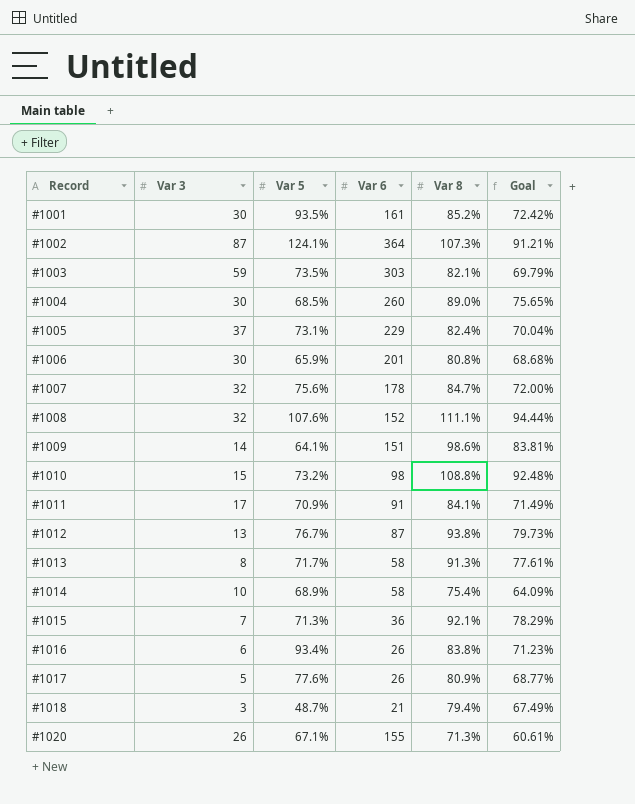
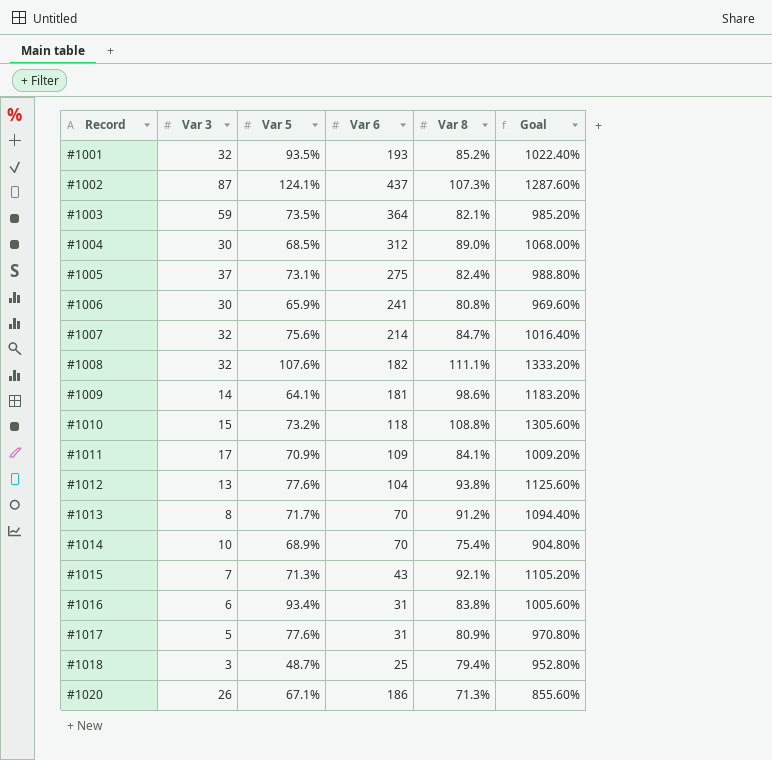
column Goal | formula: [Var 8] * 0.85 -> [Var 8] * 12
#1001 | Var 3: 30 -> 32
#1001 | Var 6: 161 -> 193
#1002 | Var 6: 364 -> 437
#1003 | Var 6: 303 -> 364
#1004 | Var 6: 260 -> 312
#1005 | Var 6: 229 -> 275
#1006 | Var 6: 201 -> 241
#1007 | Var 6: 178 -> 214
#1008 | Var 6: 152 -> 182
#1009 | Var 6: 151 -> 181
#1010 | Var 6: 98 -> 118
#1011 | Var 6: 91 -> 109
#1012 | Var 5: 76.7% -> 77.6%
#1012 | Var 6: 87 -> 104
#1013 | Var 6: 58 -> 70
#1013 | Var 8: 91.3% -> 91.2%
#1014 | Var 6: 58 -> 70
#1015 | Var 6: 36 -> 43
#1016 | Var 6: 26 -> 31
#1017 | Var 6: 26 -> 31
#1018 | Var 6: 21 -> 25
#1020 | Var 6: 155 -> 186

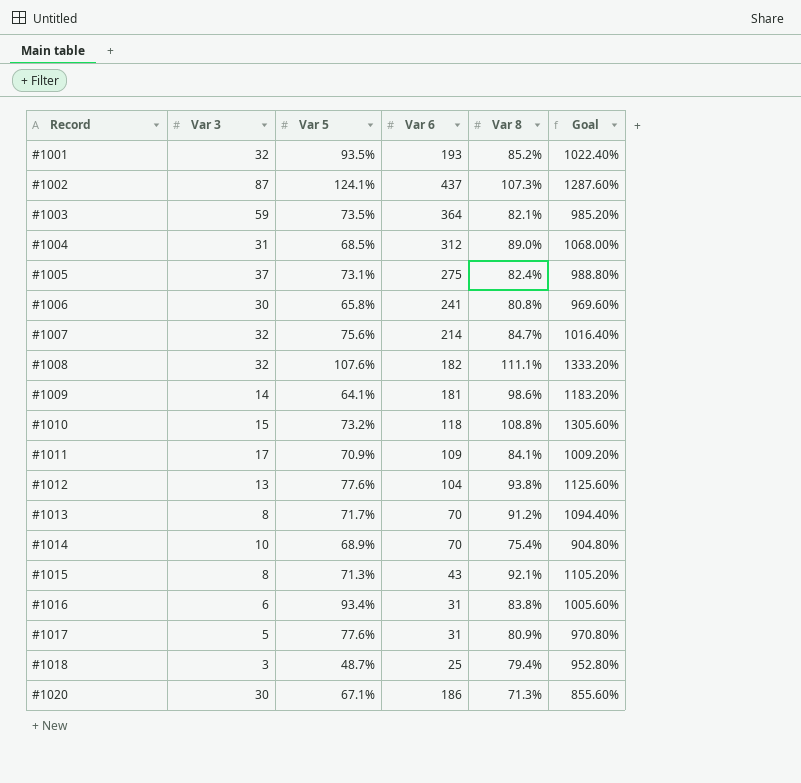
#1004 | Var 3: 30 -> 31
#1006 | Var 5: 65.9% -> 65.8%
#1015 | Var 3: 7 -> 8
#1020 | Var 3: 26 -> 30

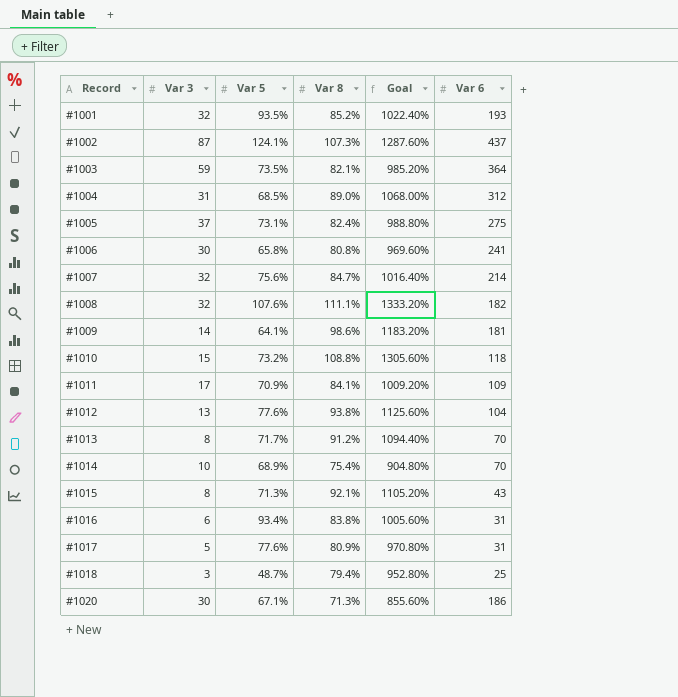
column Var 6 | position: 4 -> 6

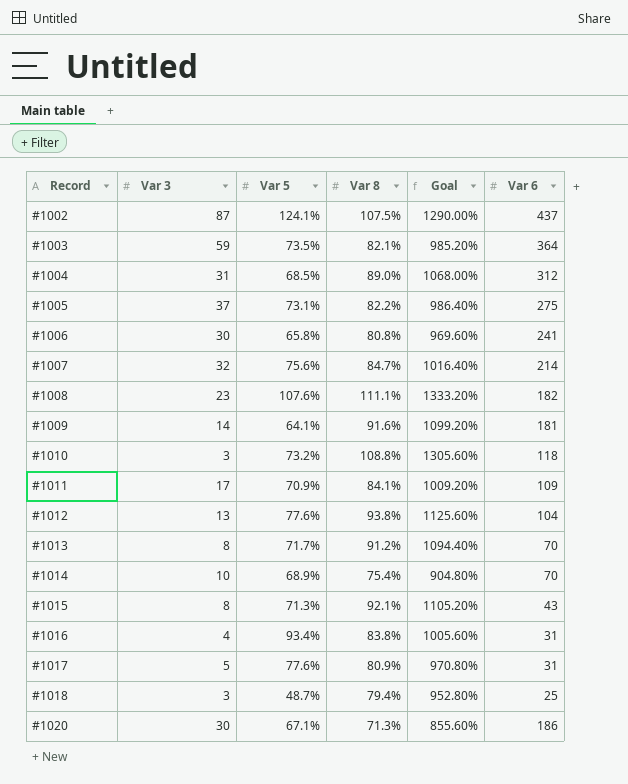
row #1001: 32 | 93.5% | 85.2% | 1022.40% | 193 -> none
#1002 | Var 8: 107.3% -> 107.5%
#1002 | Goal: 1287.60% -> 1290.00%
#1005 | Var 8: 82.4% -> 82.2%
#1005 | Goal: 988.80% -> 986.40%
#1008 | Var 3: 32 -> 23
#1009 | Var 8: 98.6% -> 91.6%
#1009 | Goal: 1183.20% -> 1099.20%
#1010 | Var 3: 15 -> 3
#1016 | Var 3: 6 -> 4

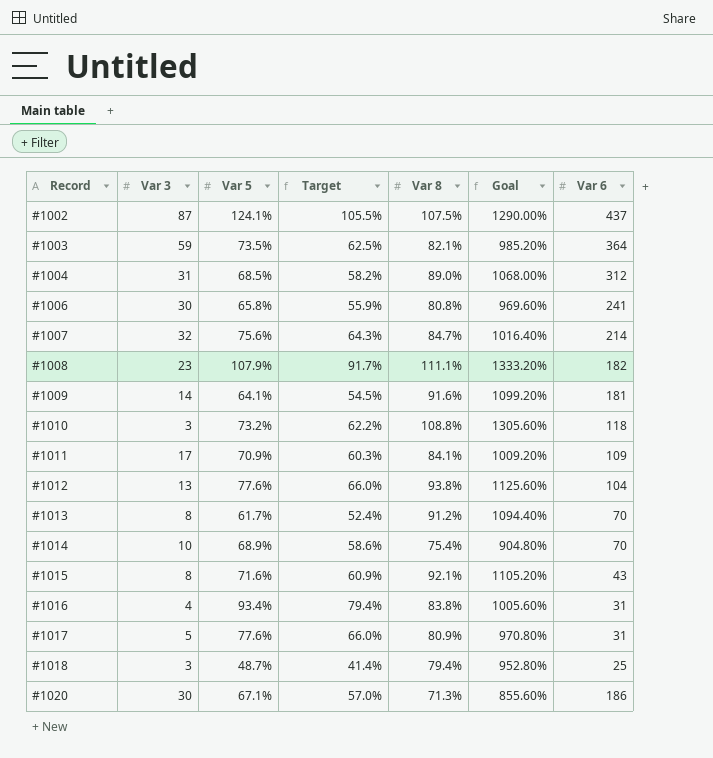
column Target | formula: none -> [Var 5] * 0.85
row #1005: 37 | 73.1% | 82.2% | 986.40% | 275 -> none
#1008 | Var 5: 107.6% -> 107.9%
#1013 | Var 5: 71.7% -> 61.7%
#1015 | Var 5: 71.3% -> 71.6%

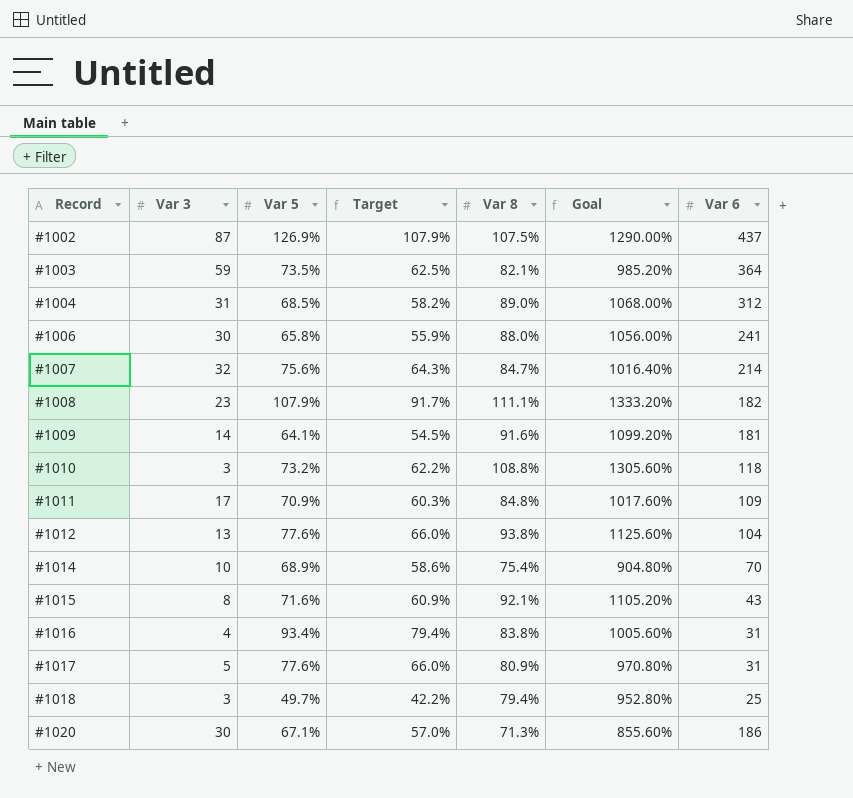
row #1013: 8 | 61.7% | 52.4% | 91.2% | 1094.40% | 70 -> none
#1002 | Var 5: 124.1% -> 126.9%
#1002 | Target: 105.5% -> 107.9%
#1006 | Var 8: 80.8% -> 88.0%
#1006 | Goal: 969.60% -> 1056.00%
#1011 | Var 8: 84.1% -> 84.8%
#1011 | Goal: 1009.20% -> 1017.60%
#1018 | Var 5: 48.7% -> 49.7%
#1018 | Target: 41.4% -> 42.2%

